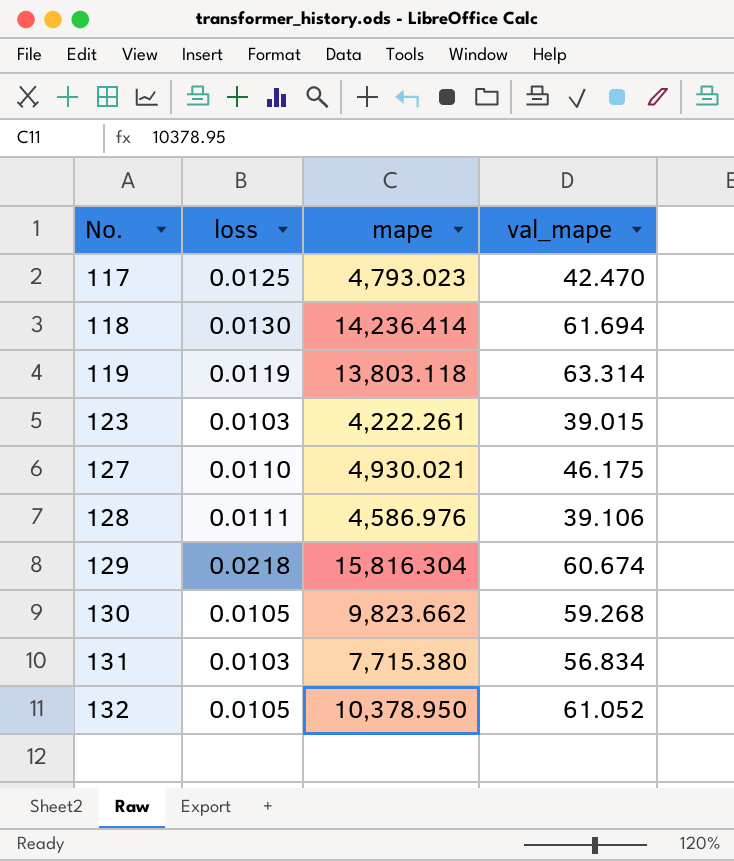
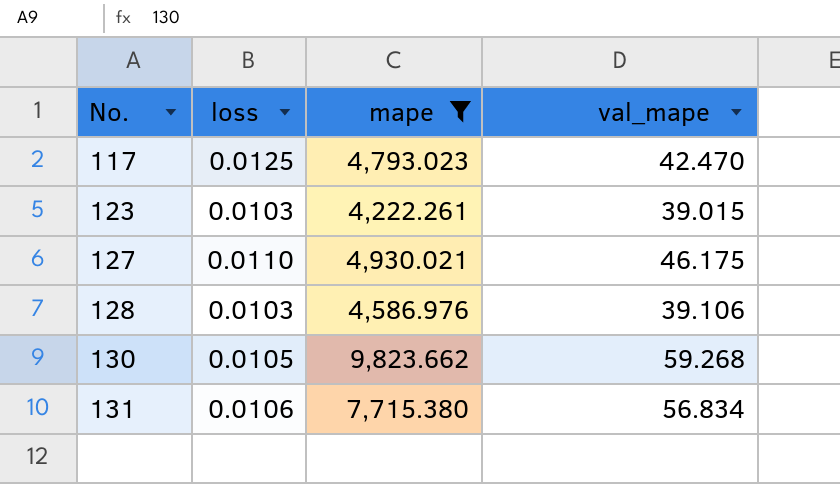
filter: none -> mape <= 9,823.662
128 | loss: 0.0111 -> 0.0103
131 | loss: 0.0103 -> 0.0106

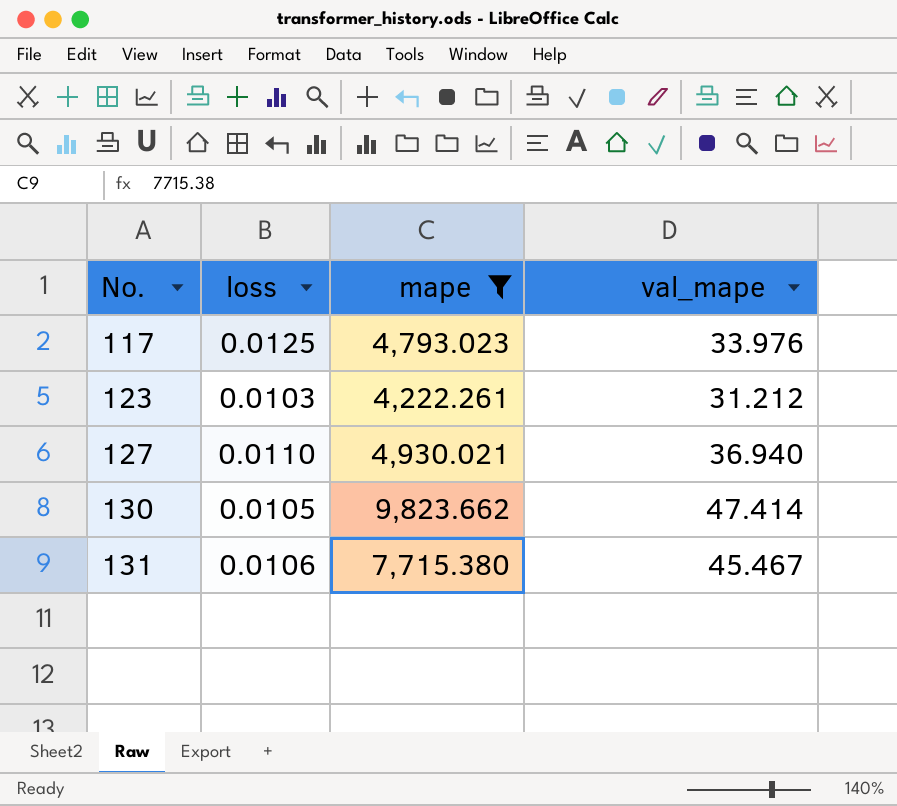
row 128: 0.0103 | 4,586.976 | 39.106 -> none
117 | val_mape: 42.470 -> 33.976
123 | val_mape: 39.015 -> 31.212
127 | val_mape: 46.175 -> 36.940
130 | val_mape: 59.268 -> 47.414
131 | val_mape: 56.834 -> 45.467

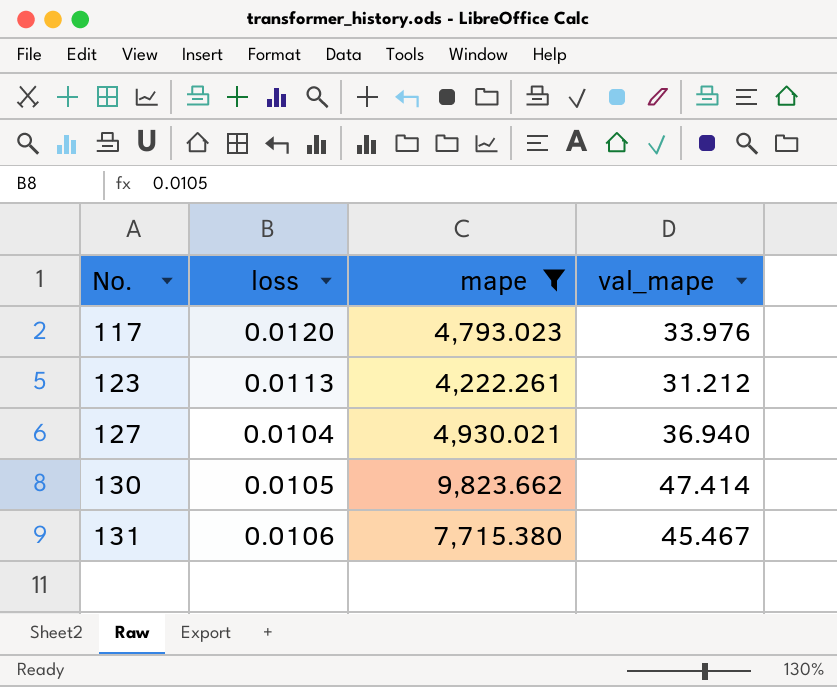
117 | loss: 0.0125 -> 0.0120
123 | loss: 0.0103 -> 0.0113
127 | loss: 0.0110 -> 0.0104

